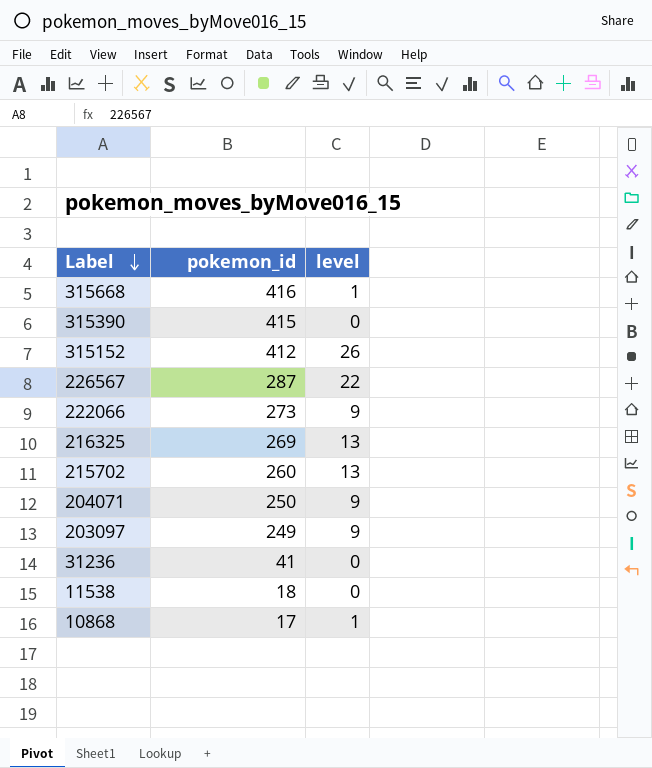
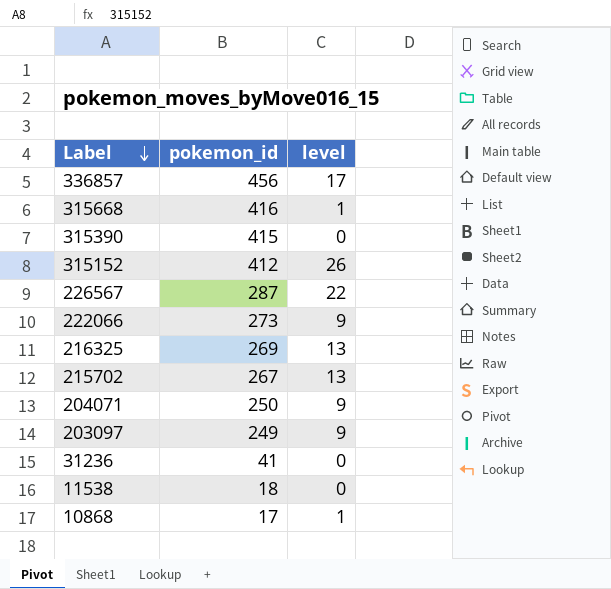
row 336857: none -> 456 | 17
215702 | pokemon_id: 260 -> 267

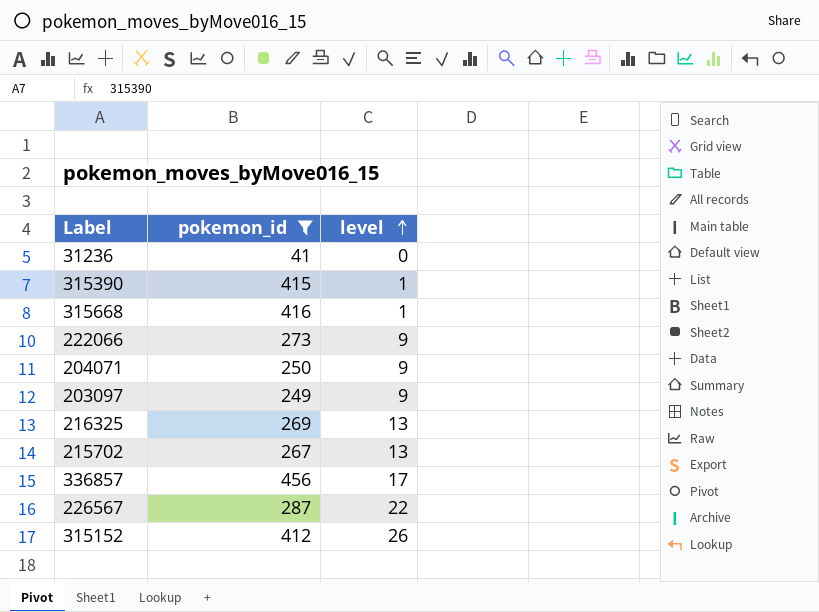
filter: none -> pokemon_id >= 41
row order: Label descending -> level ascending
315390 | level: 0 -> 1

